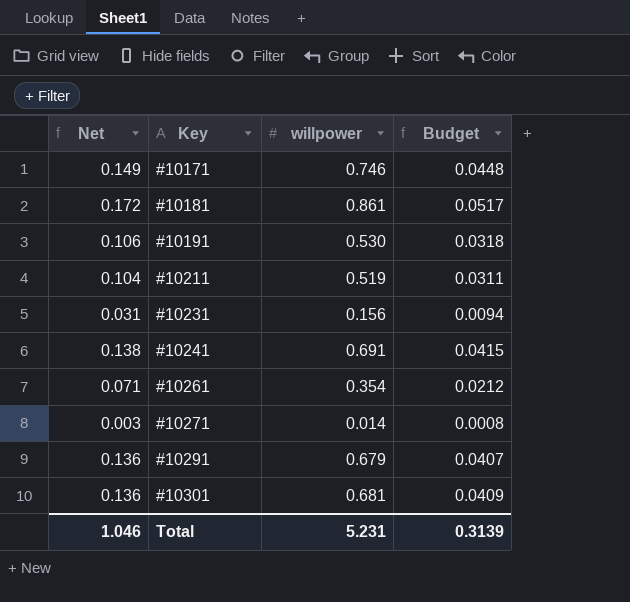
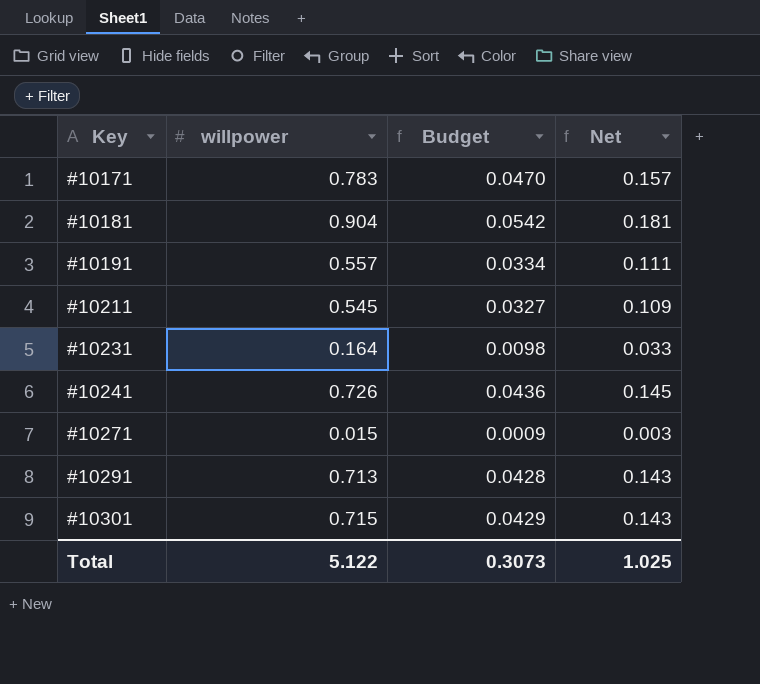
column Net | position: 1 -> 4
row #10261: 0.071 | 0.354 | 0.0212 -> none
#10171 | willpower: 0.746 -> 0.783
#10171 | Budget: 0.0448 -> 0.0470
#10171 | Net: 0.149 -> 0.157
#10181 | willpower: 0.861 -> 0.904
#10181 | Budget: 0.0517 -> 0.0542
#10181 | Net: 0.172 -> 0.181
#10191 | willpower: 0.530 -> 0.557
#10191 | Budget: 0.0318 -> 0.0334
#10191 | Net: 0.106 -> 0.111
#10211 | willpower: 0.519 -> 0.545
#10211 | Budget: 0.0311 -> 0.0327
#10211 | Net: 0.104 -> 0.109
#10231 | willpower: 0.156 -> 0.164
#10231 | Budget: 0.0094 -> 0.0098
#10231 | Net: 0.031 -> 0.033
#10241 | willpower: 0.691 -> 0.726
#10241 | Budget: 0.0415 -> 0.0436
#10241 | Net: 0.138 -> 0.145
#10271 | willpower: 0.014 -> 0.015
#10271 | Budget: 0.0008 -> 0.0009
#10291 | willpower: 0.679 -> 0.713
#10291 | Budget: 0.0407 -> 0.0428
#10291 | Net: 0.136 -> 0.143
#10301 | willpower: 0.681 -> 0.715
#10301 | Budget: 0.0409 -> 0.0429
#10301 | Net: 0.136 -> 0.143
Total | willpower: 5.231 -> 5.122
Total | Budget: 0.3139 -> 0.3073
Total | Net: 1.046 -> 1.025

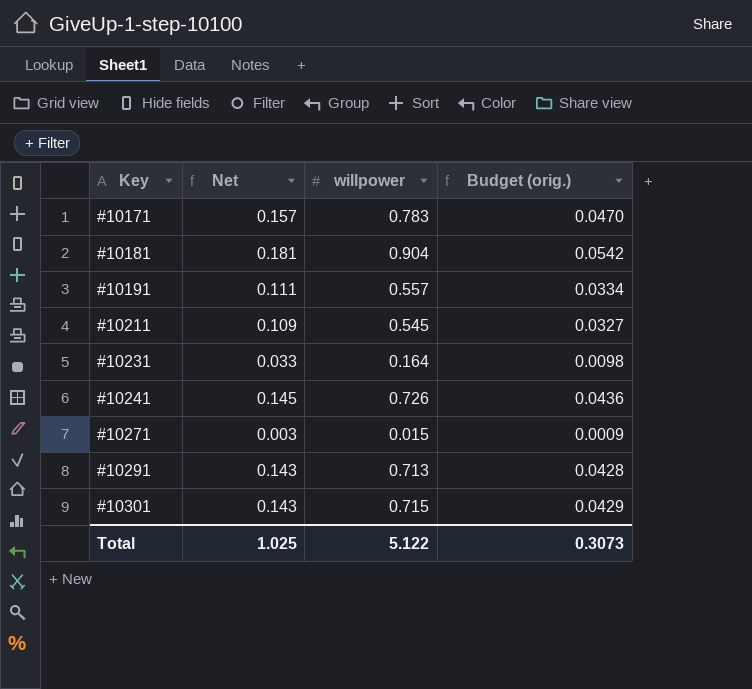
column Net | position: 4 -> 2
column name: Budget -> Budget (orig.)

